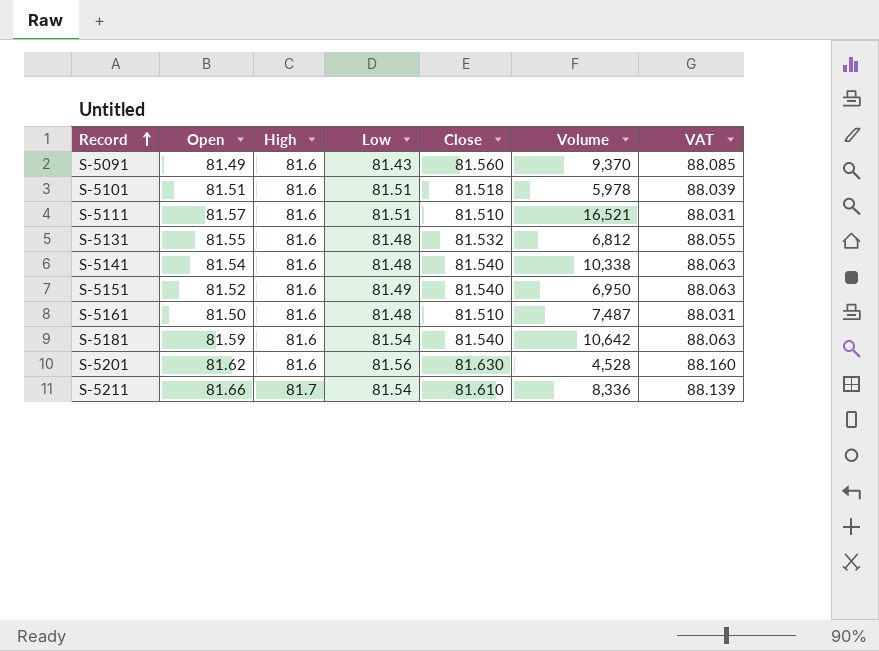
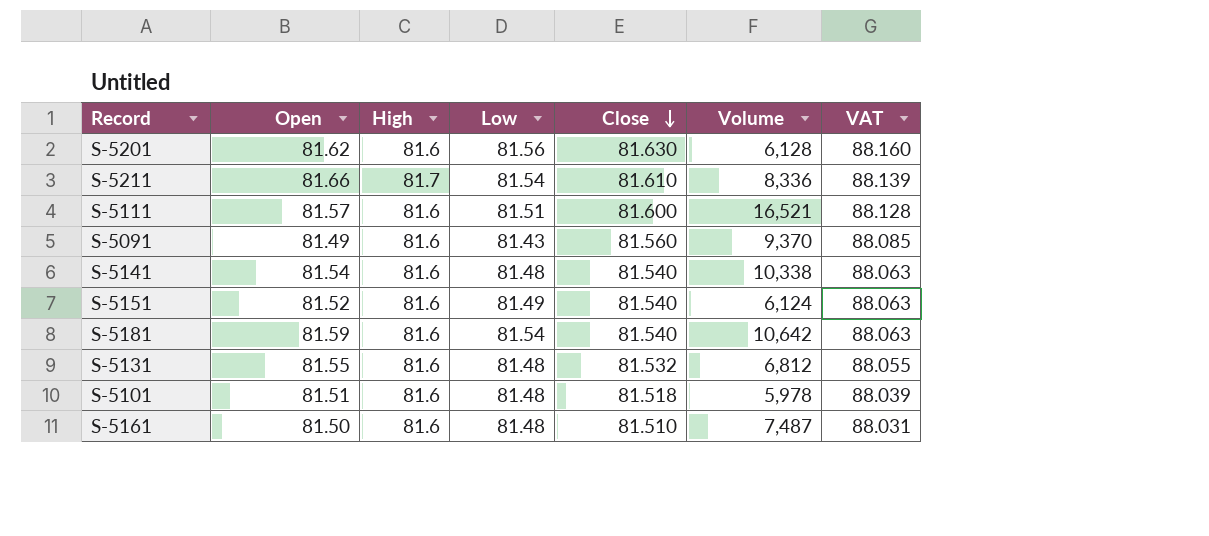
row order: Record ascending -> Close descending
S-5201 | Volume: 4,528 -> 6,128
S-5111 | Close: 81.510 -> 81.600
S-5111 | VAT: 88.031 -> 88.128
S-5151 | Volume: 6,950 -> 6,124
S-5101 | Low: 81.51 -> 81.48

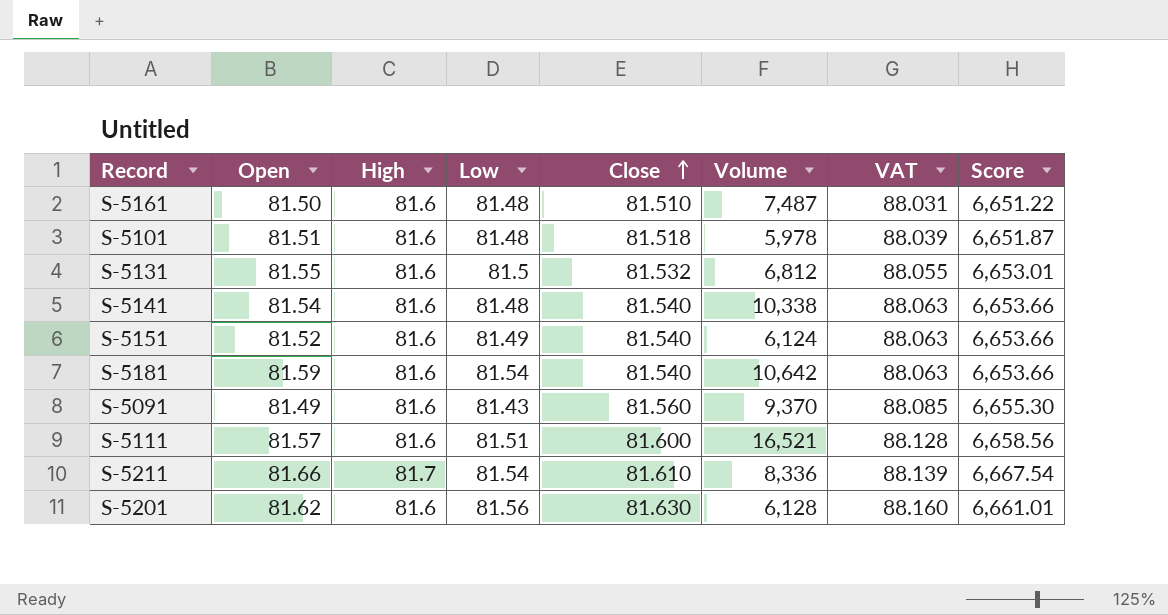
row order: Close descending -> Close ascending
column Score | formula: none -> [High] * [Close]
S-5131 | Low: 81.48 -> 81.5

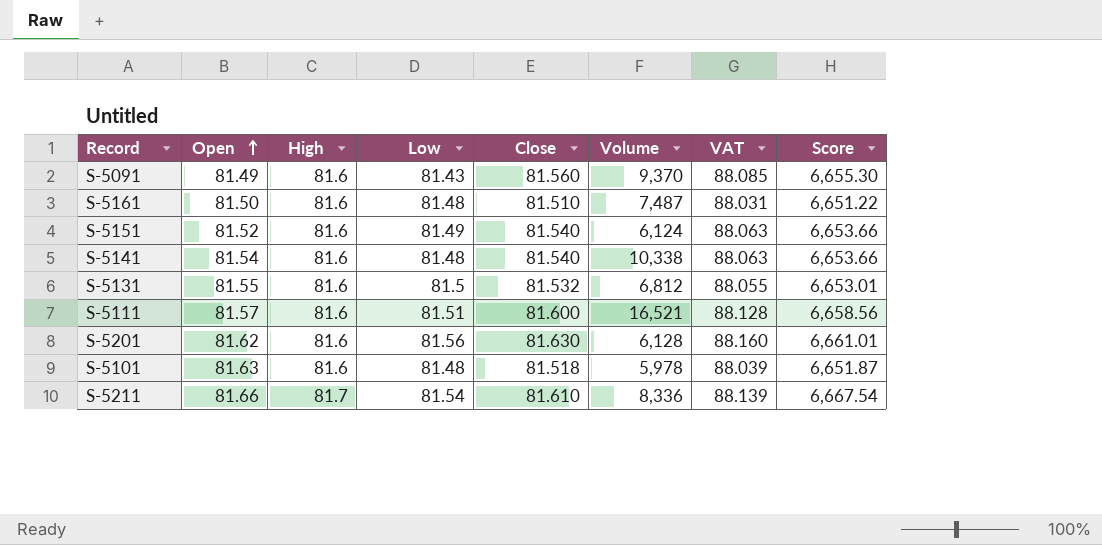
row order: Close ascending -> Open ascending
row S-5181: 81.59 | 81.6 | 81.54 | 81.540 | 10,642 | 88.063 | 6,653.66 -> none
S-5101 | Open: 81.51 -> 81.63

